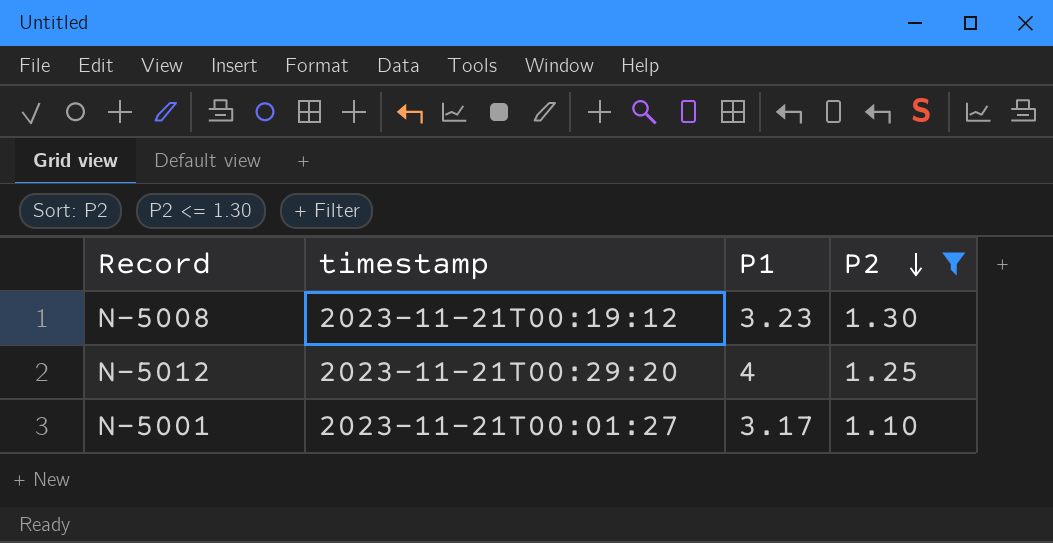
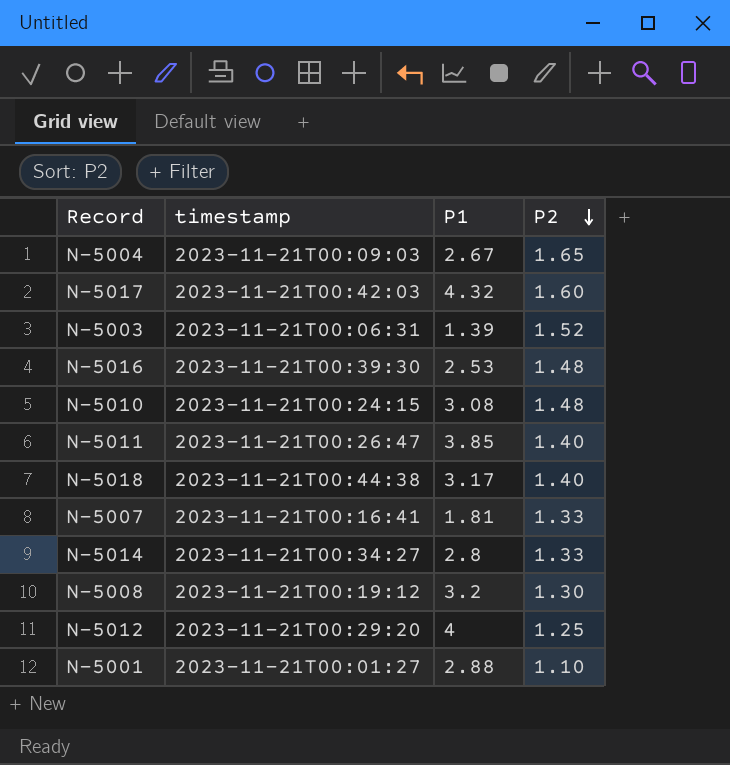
filter: P2 <= 1.30 -> none
N-5008 | P1: 3.23 -> 3.2
N-5001 | P1: 3.17 -> 2.88

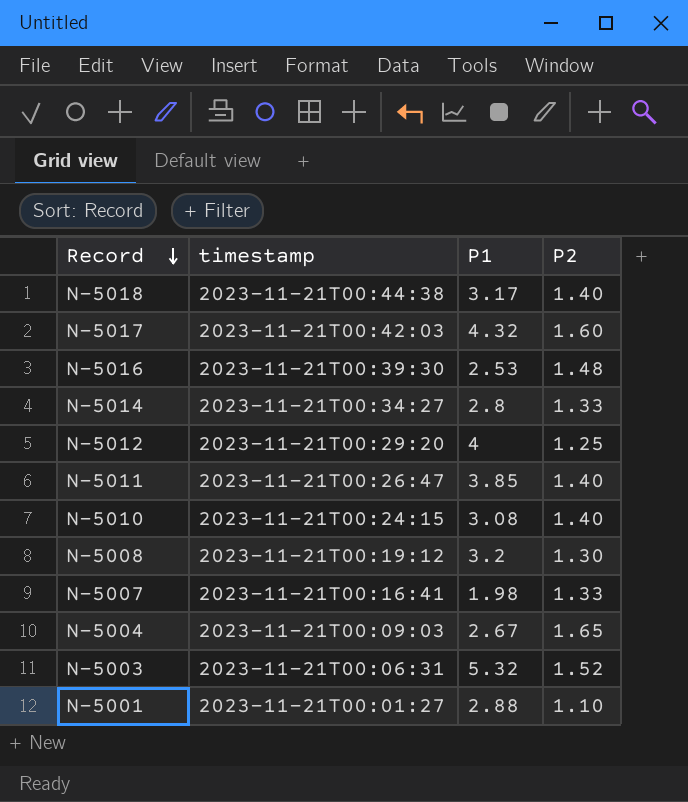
row order: P2 descending -> Record descending
N-5010 | P2: 1.48 -> 1.40
N-5007 | P1: 1.81 -> 1.98
N-5003 | P1: 1.39 -> 5.32

